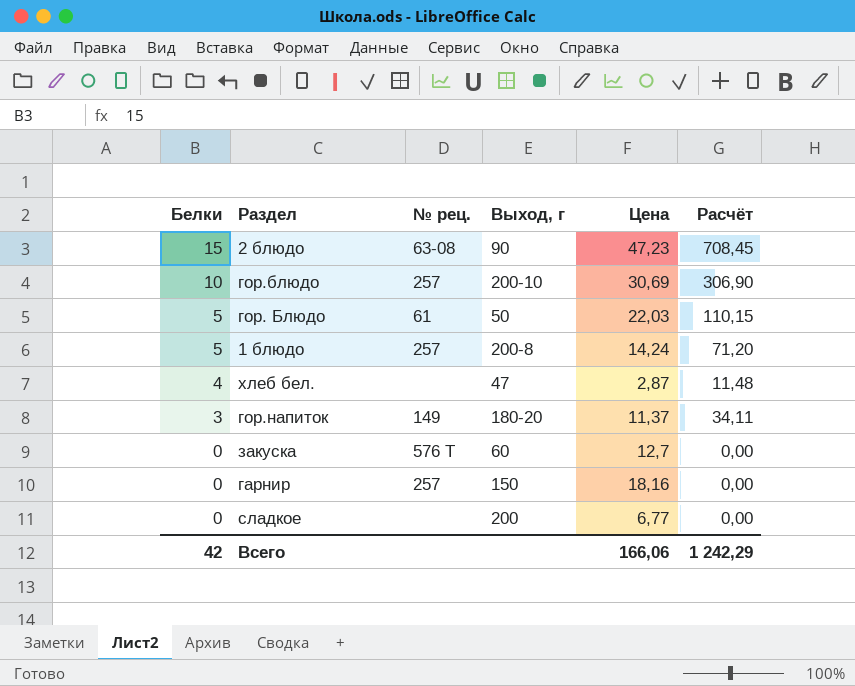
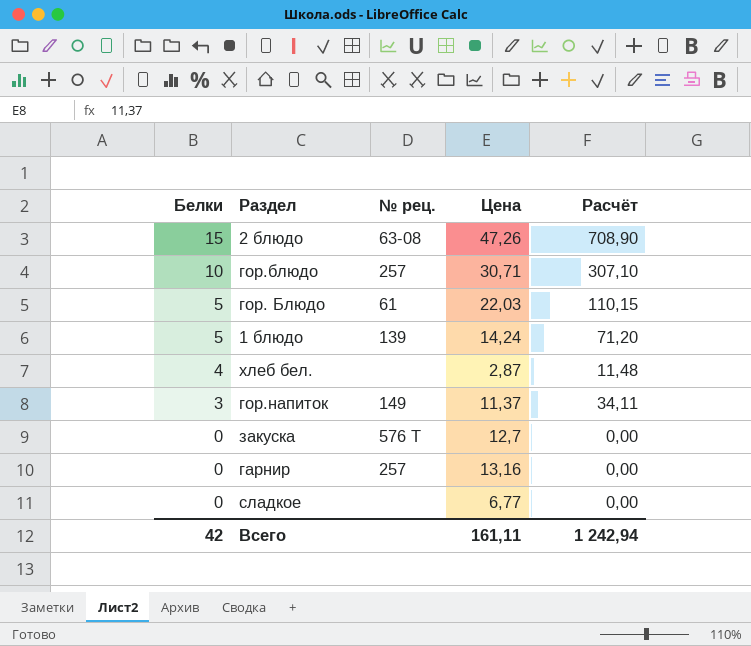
column Выход, г | position: 4 -> none
2 блюдо | Цена: 47,23 -> 47,26
2 блюдо | Расчёт: 708,45 -> 708,90
гор.блюдо | Цена: 30,69 -> 30,71
гор.блюдо | Расчёт: 306,90 -> 307,10
1 блюдо | № рец.: 257 -> 139
гарнир | Цена: 18,16 -> 13,16
Всего | Цена: 166,06 -> 161,11
Всего | Расчёт: 1 242,29 -> 1 242,94

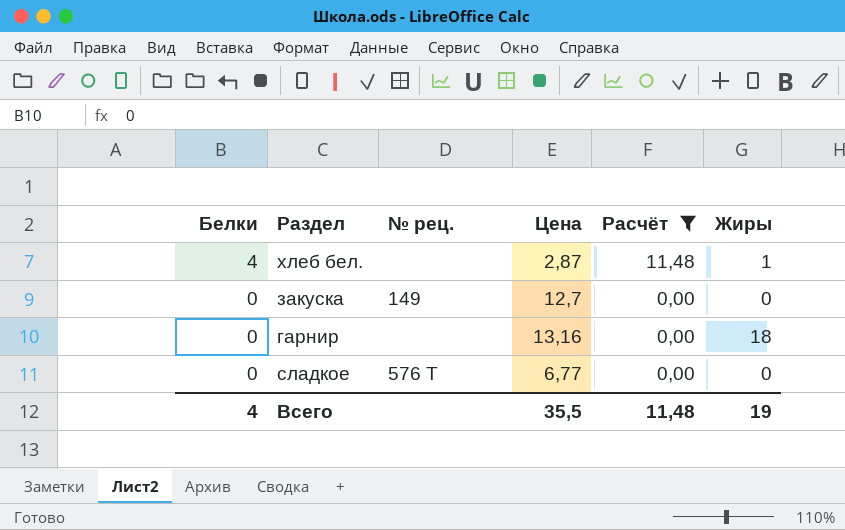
filter: none -> Расчёт <= 11,48
column Жиры | position: none -> 6
закуска | № рец.: 576 Т -> 149
гарнир | № рец.: 257 -> none
сладкое | № рец.: none -> 576 Т
Всего | Белки: 42 -> 4
Всего | Цена: 161,11 -> 35,5
Всего | Расчёт: 1 242,94 -> 11,48

